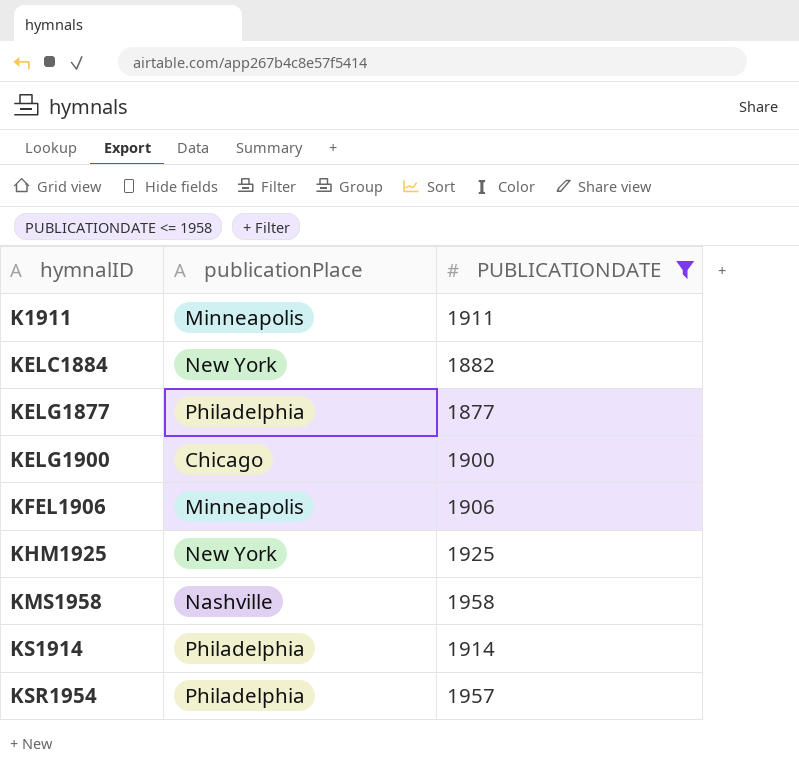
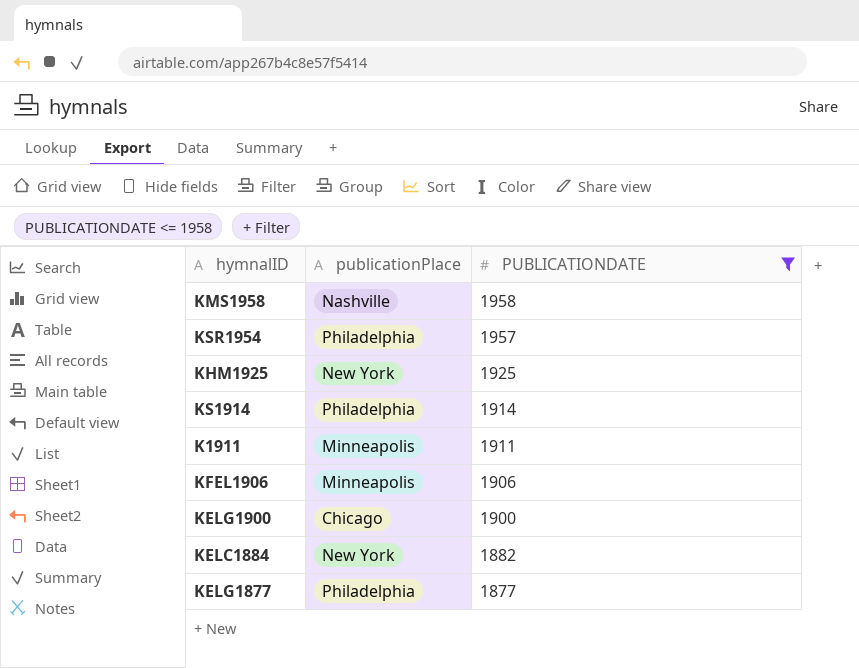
row order: hymnalID ascending -> PUBLICATIONDATE descending

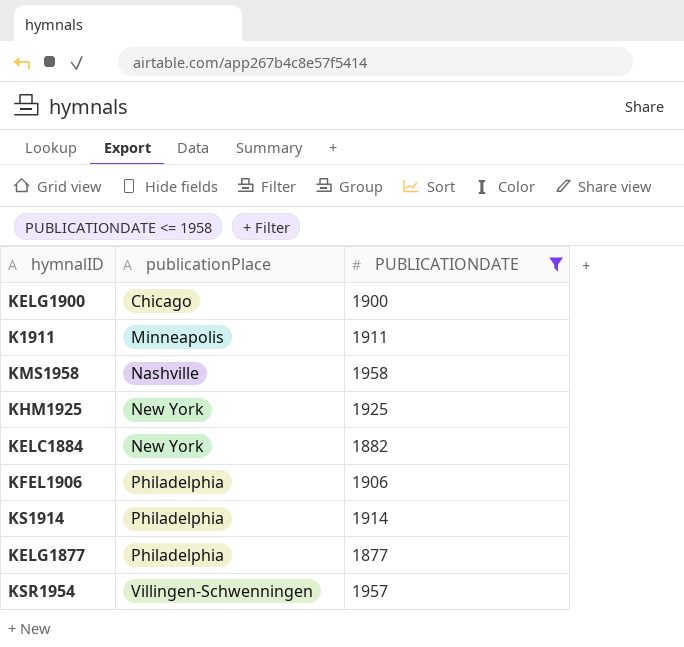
row order: PUBLICATIONDATE descending -> publicationPlace ascending
KFEL1906 | publicationPlace: Minneapolis -> Philadelphia
KSR1954 | publicationPlace: Philadelphia -> Villingen-Schwenningen

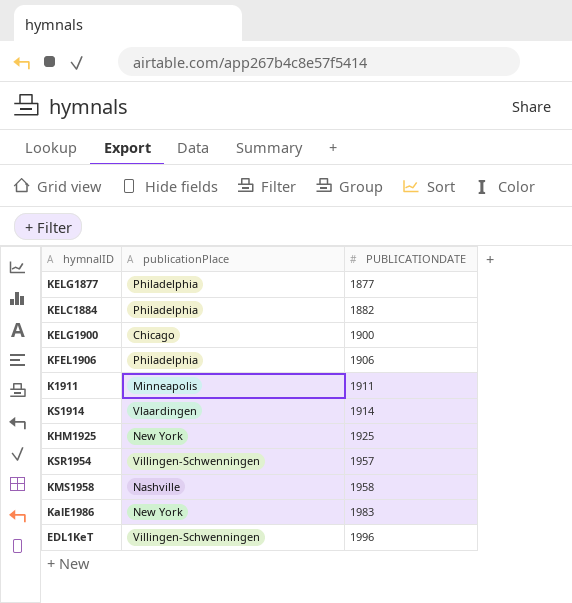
filter: PUBLICATIONDATE <= 1958 -> none
row order: publicationPlace ascending -> PUBLICATIONDATE ascending
KELC1884 | publicationPlace: New York -> Philadelphia
KS1914 | publicationPlace: Philadelphia -> Vlaardingen

